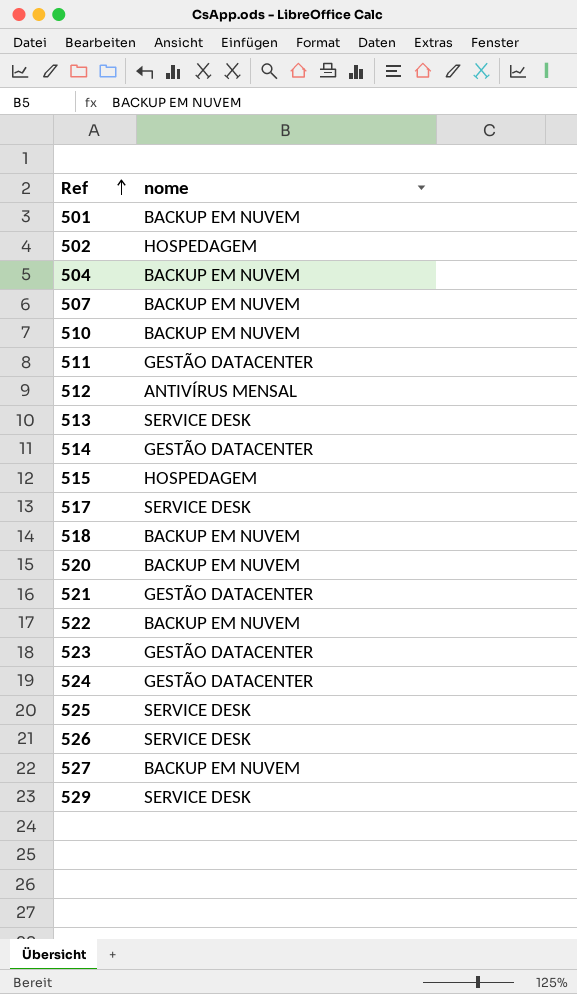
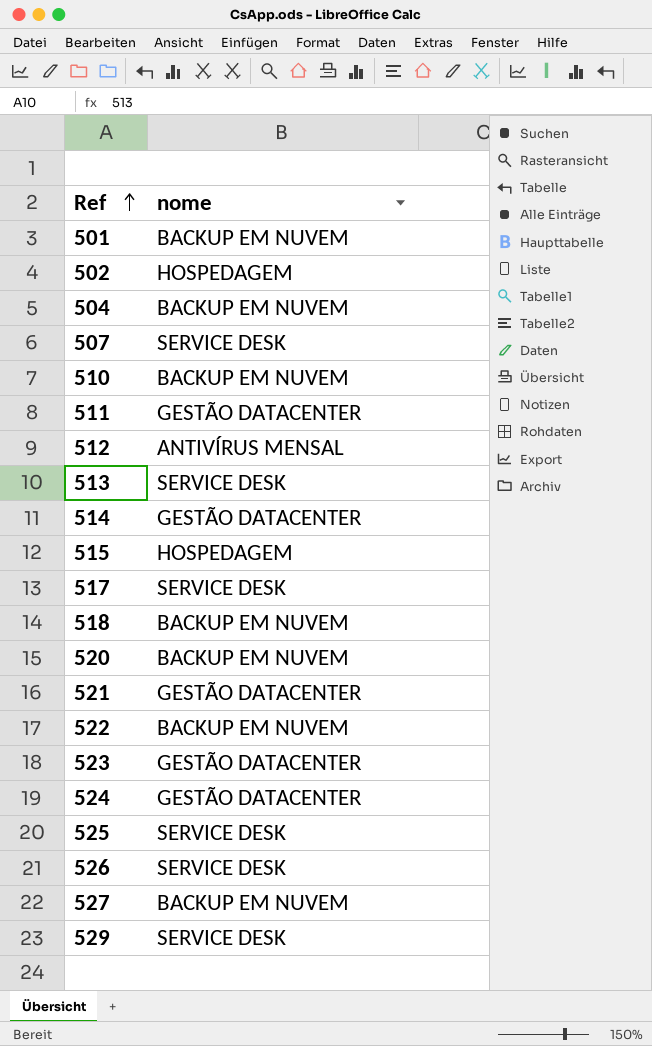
507 | nome: BACKUP EM NUVEM -> SERVICE DESK

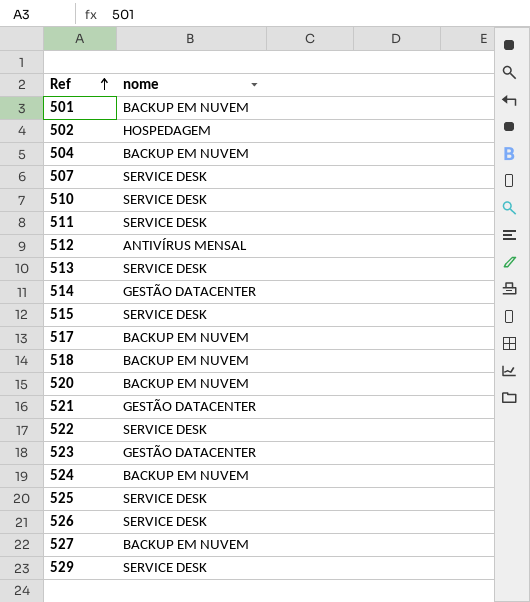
510 | nome: BACKUP EM NUVEM -> SERVICE DESK
511 | nome: GESTÃO DATACENTER -> SERVICE DESK
515 | nome: HOSPEDAGEM -> SERVICE DESK
517 | nome: SERVICE DESK -> BACKUP EM NUVEM
522 | nome: BACKUP EM NUVEM -> SERVICE DESK
524 | nome: GESTÃO DATACENTER -> BACKUP EM NUVEM

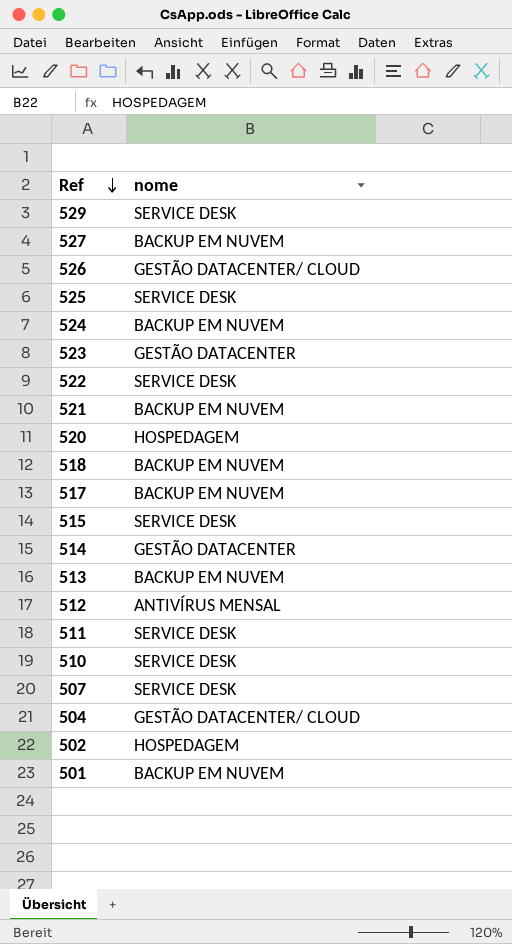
row order: Ref ascending -> Ref descending
526 | nome: SERVICE DESK -> GESTÃO DATACENTER/ CLOUD
521 | nome: GESTÃO DATACENTER -> BACKUP EM NUVEM
520 | nome: BACKUP EM NUVEM -> HOSPEDAGEM
513 | nome: SERVICE DESK -> BACKUP EM NUVEM
504 | nome: BACKUP EM NUVEM -> GESTÃO DATACENTER/ CLOUD

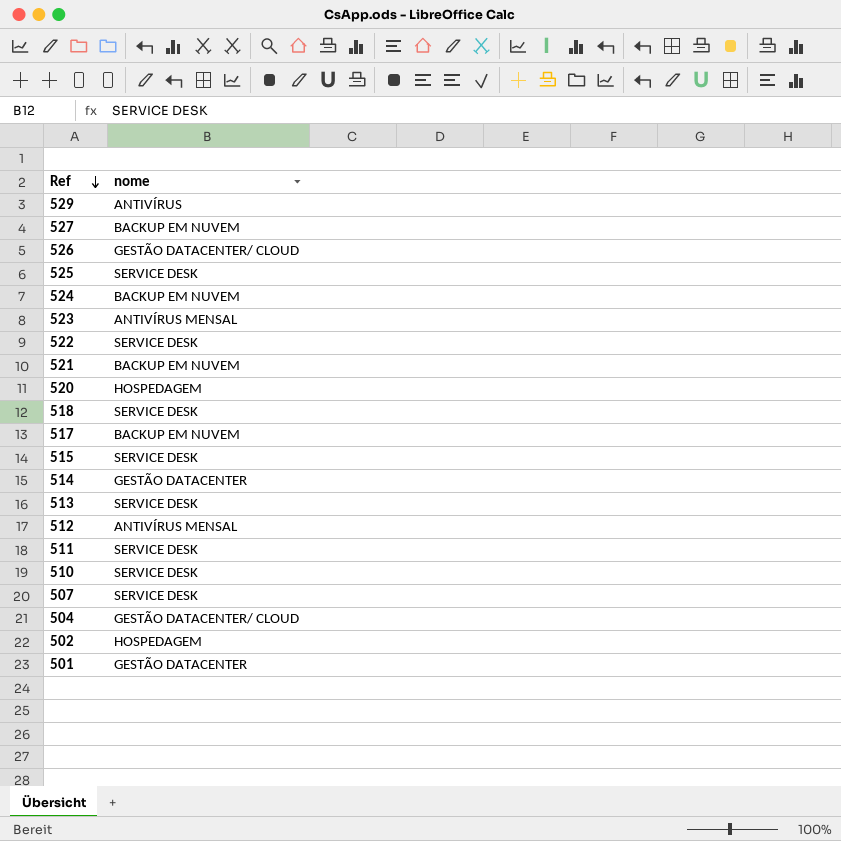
529 | nome: SERVICE DESK -> ANTIVÍRUS
523 | nome: GESTÃO DATACENTER -> ANTIVÍRUS MENSAL
518 | nome: BACKUP EM NUVEM -> SERVICE DESK
513 | nome: BACKUP EM NUVEM -> SERVICE DESK
501 | nome: BACKUP EM NUVEM -> GESTÃO DATACENTER

